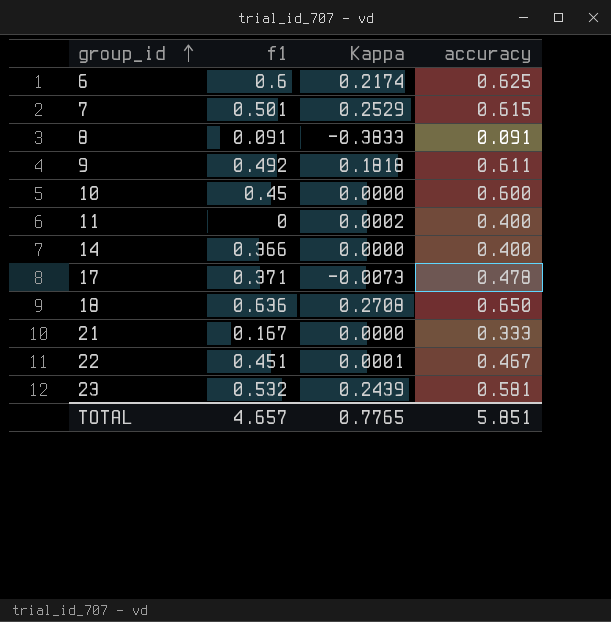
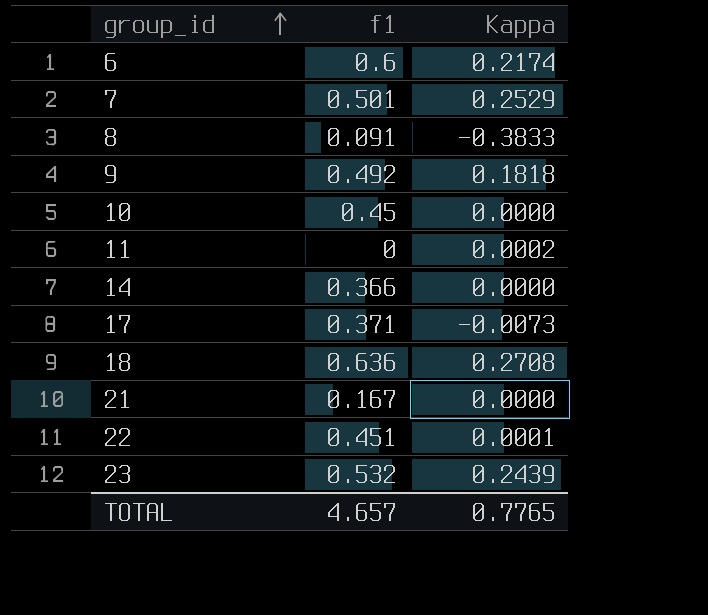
column accuracy | position: 4 -> none

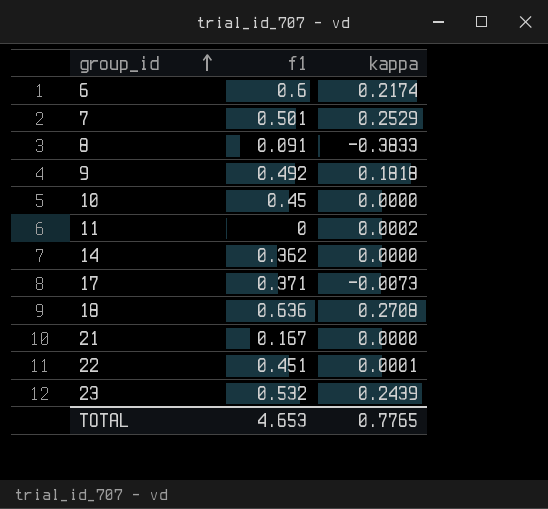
column name: Kappa -> kappa
14 | f1: 0.366 -> 0.362
TOTAL | f1: 4.657 -> 4.653

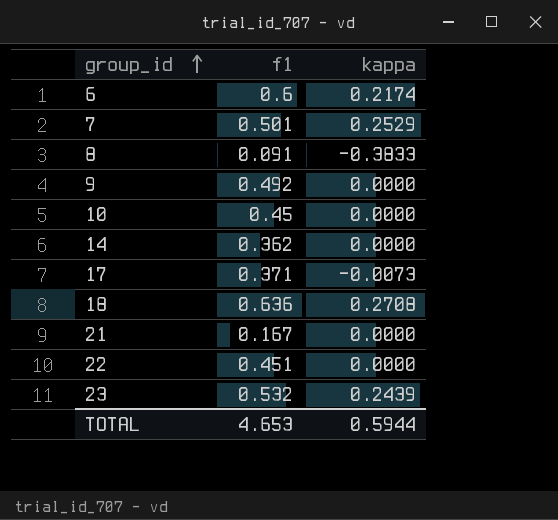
row 11: 0 | 0.0002 -> none
9 | kappa: 0.1818 -> 0.0000
22 | kappa: 0.0001 -> 0.0000
TOTAL | kappa: 0.7765 -> 0.5944

